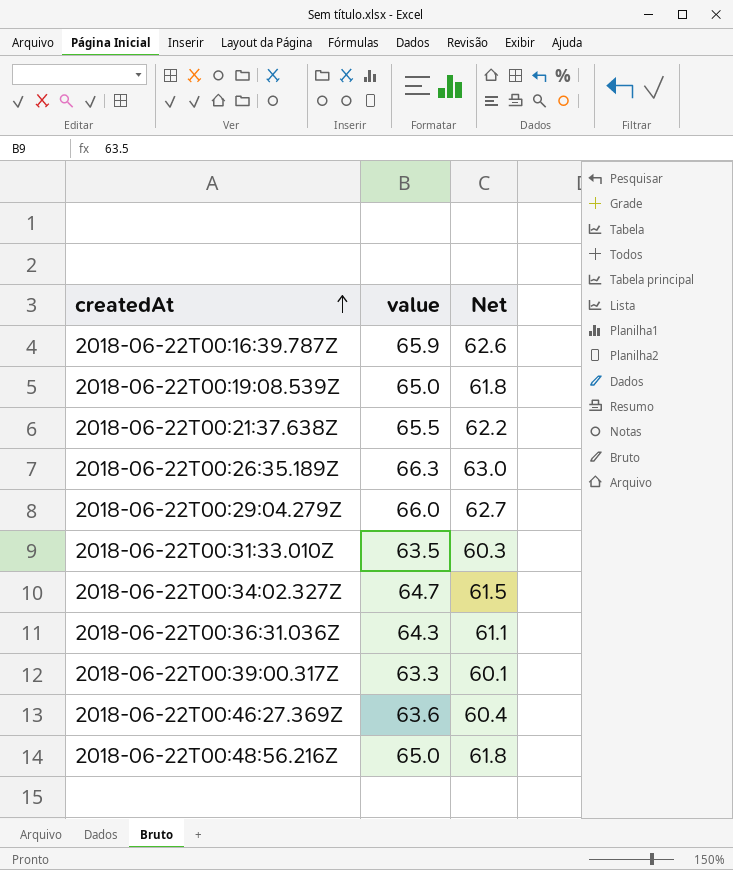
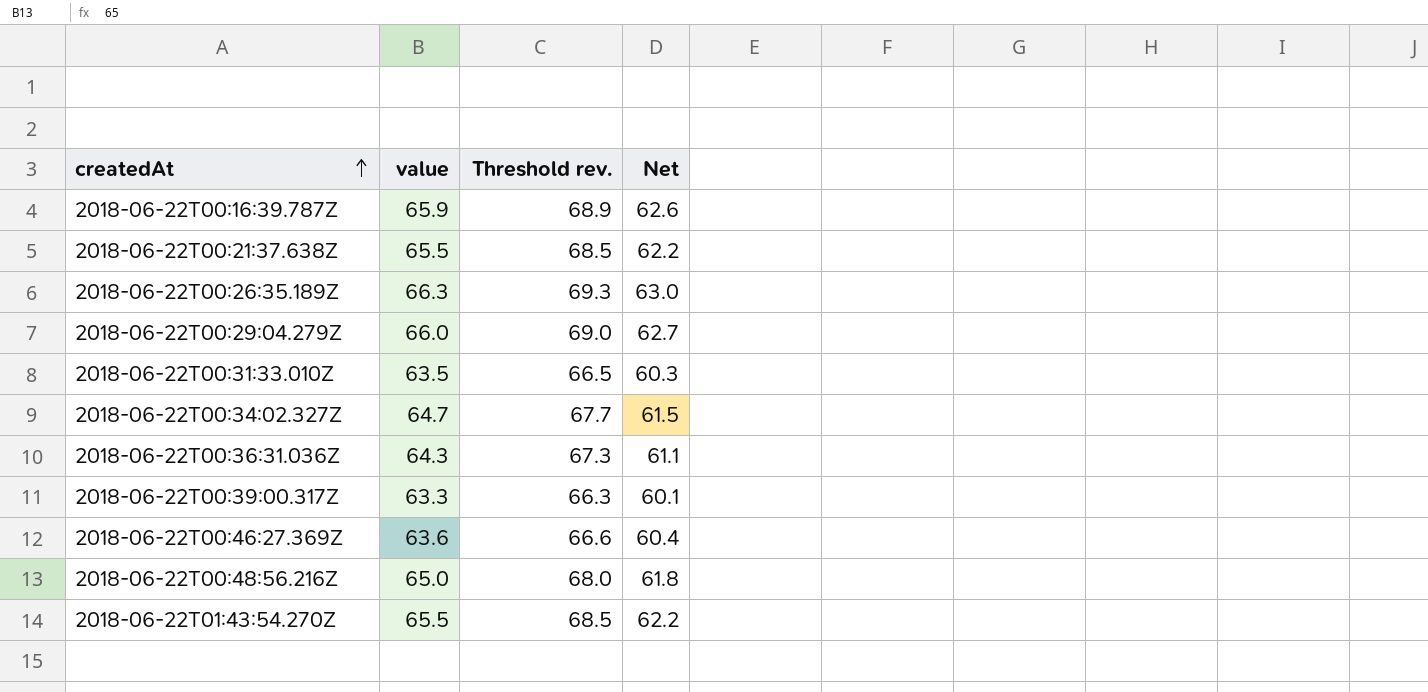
column Threshold rev. | formula: none -> [value] + 3
row 2018-06-22T00:19:08.539Z: 65.0 | 61.8 -> none
row 2018-06-22T01:43:54.270Z: none -> 65.5 | 68.5 | 62.2

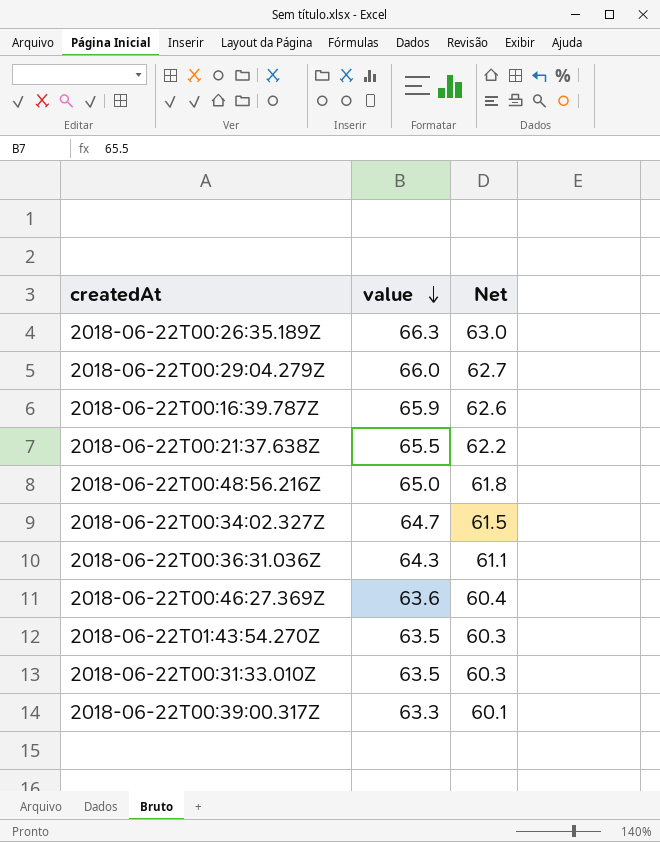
row order: createdAt ascending -> value descending
column Threshold rev. | formula: [value] + 3 -> none
2018-06-22T01:43:54.270Z | value: 65.5 -> 63.5
2018-06-22T01:43:54.270Z | Net: 62.2 -> 60.3

